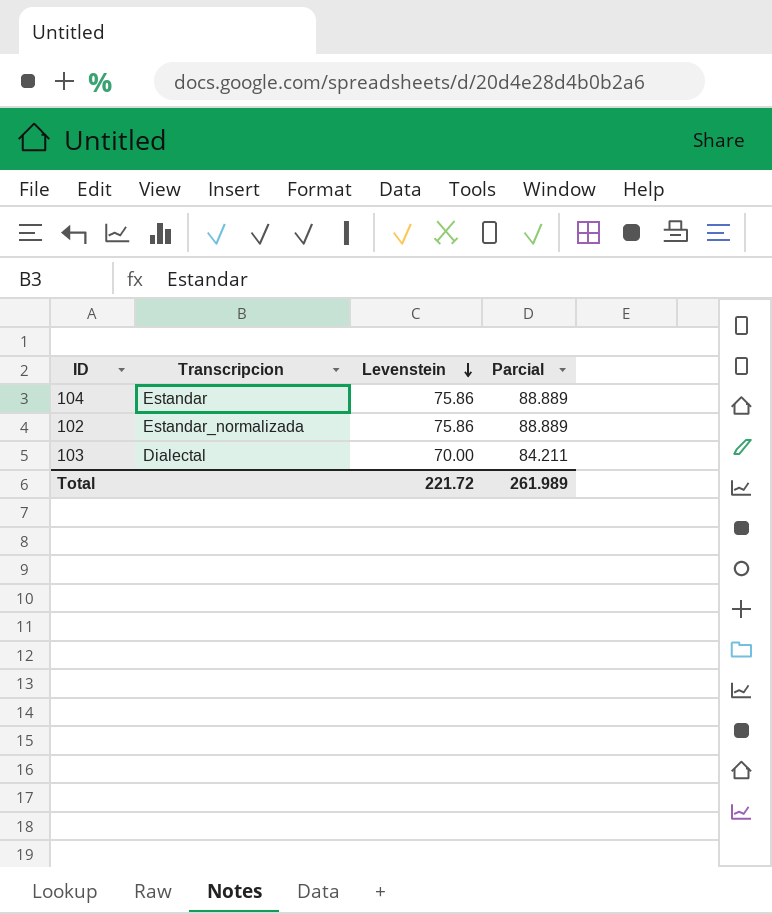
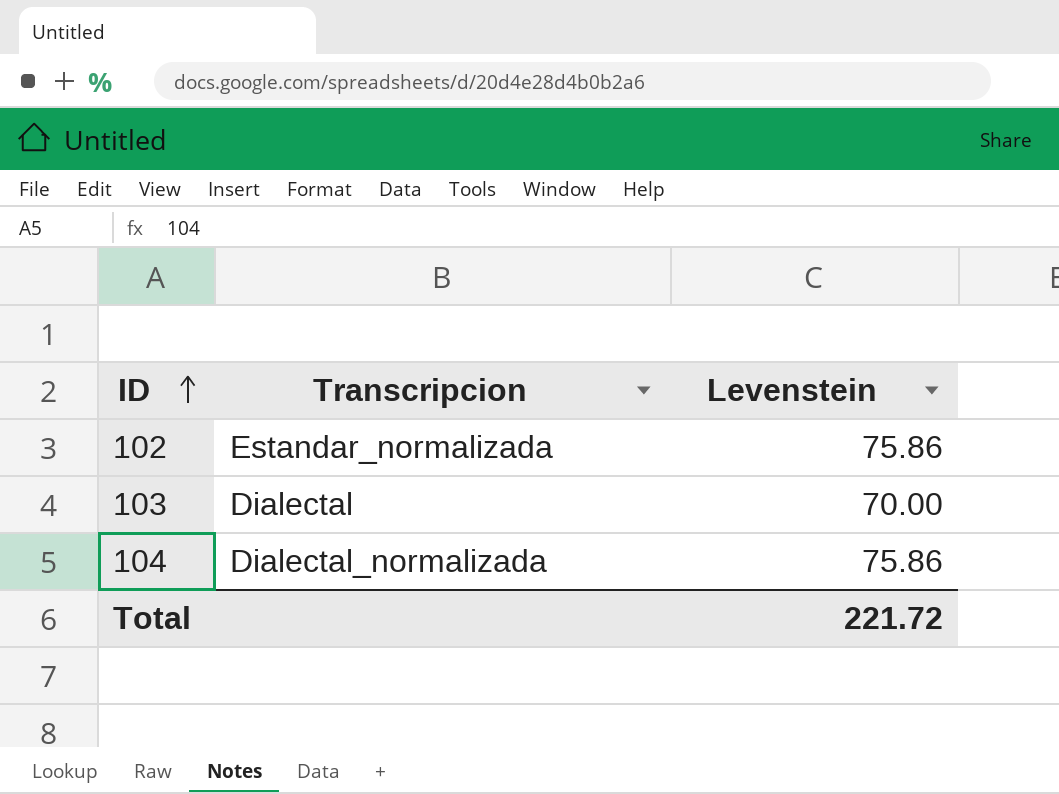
row order: Levenstein descending -> ID ascending
column Parcial | position: 4 -> none
104 | Transcripcion: Estandar -> Dialectal_normalizada

